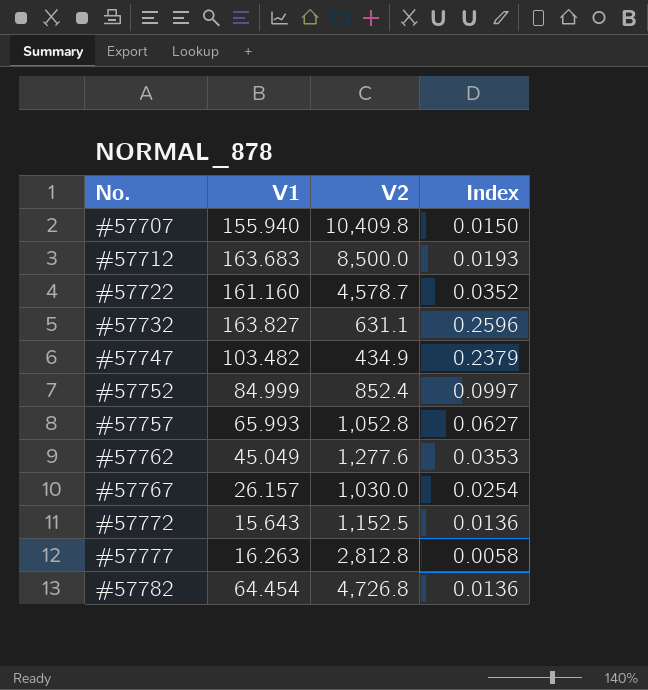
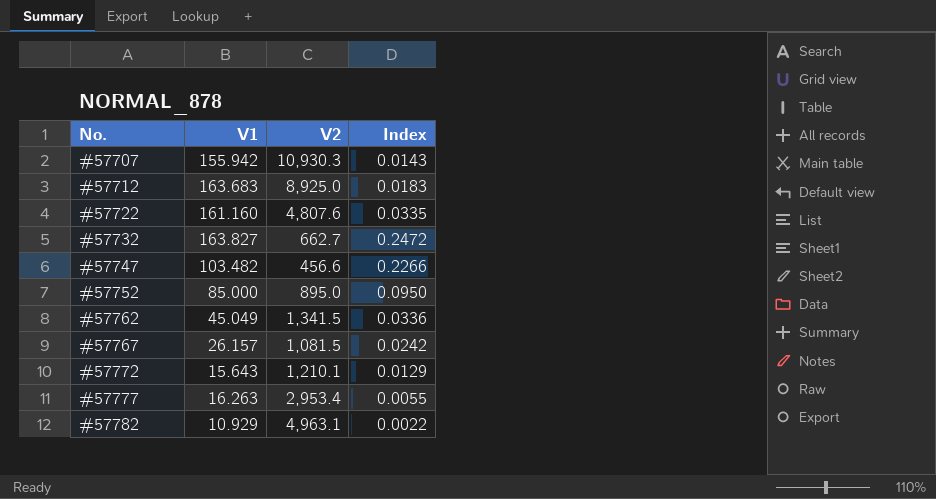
row #57757: 65.993 | 1,052.8 | 0.0627 -> none
#57707 | V1: 155.940 -> 155.942
#57707 | V2: 10,409.8 -> 10,930.3
#57707 | Index: 0.0150 -> 0.0143
#57712 | V2: 8,500.0 -> 8,925.0
#57712 | Index: 0.0193 -> 0.0183
#57722 | V2: 4,578.7 -> 4,807.6
#57722 | Index: 0.0352 -> 0.0335
#57732 | V2: 631.1 -> 662.7
#57732 | Index: 0.2596 -> 0.2472
#57747 | V2: 434.9 -> 456.6
#57747 | Index: 0.2379 -> 0.2266
#57752 | V1: 84.999 -> 85.000
#57752 | V2: 852.4 -> 895.0
#57752 | Index: 0.0997 -> 0.0950
#57762 | V2: 1,277.6 -> 1,341.5
#57762 | Index: 0.0353 -> 0.0336
#57767 | V2: 1,030.0 -> 1,081.5
#57767 | Index: 0.0254 -> 0.0242
#57772 | V2: 1,152.5 -> 1,210.1
#57772 | Index: 0.0136 -> 0.0129
#57777 | V2: 2,812.8 -> 2,953.4
#57777 | Index: 0.0058 -> 0.0055
#57782 | V1: 64.454 -> 10.929
#57782 | V2: 4,726.8 -> 4,963.1
#57782 | Index: 0.0136 -> 0.0022

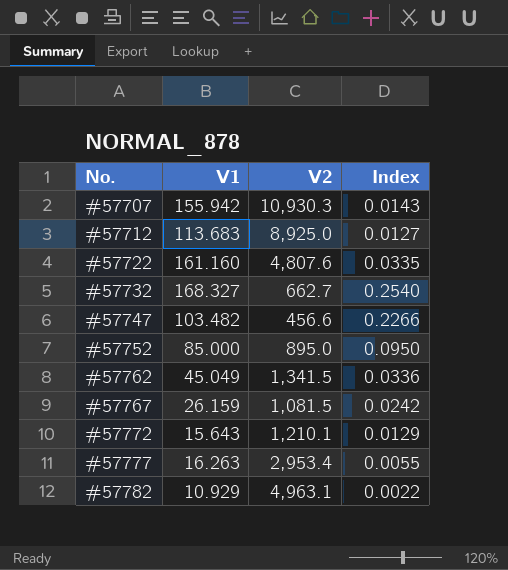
#57712 | V1: 163.683 -> 113.683
#57712 | Index: 0.0183 -> 0.0127
#57732 | V1: 163.827 -> 168.327
#57732 | Index: 0.2472 -> 0.2540
#57767 | V1: 26.157 -> 26.159

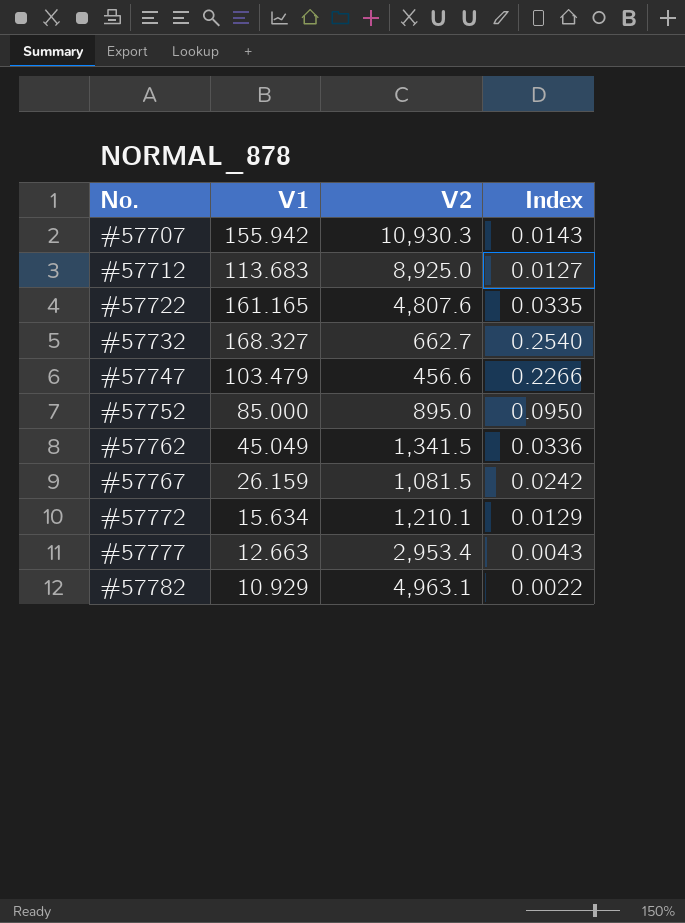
#57722 | V1: 161.160 -> 161.165
#57747 | V1: 103.482 -> 103.479
#57772 | V1: 15.643 -> 15.634
#57777 | V1: 16.263 -> 12.663
#57777 | Index: 0.0055 -> 0.0043

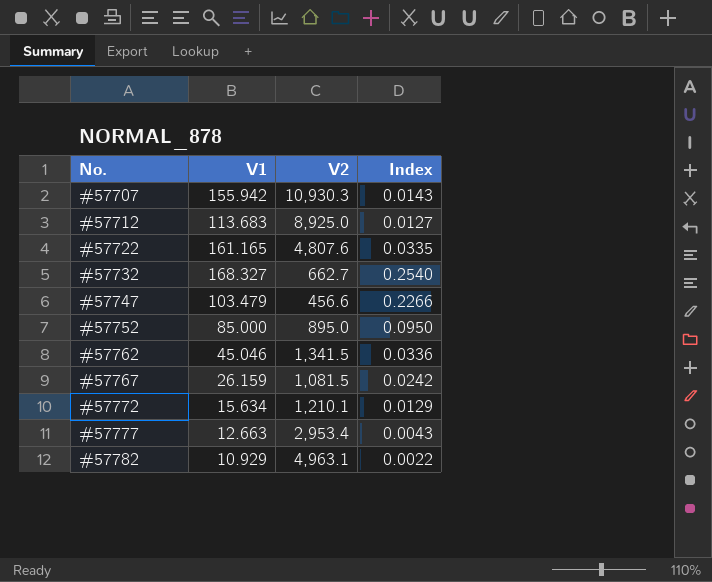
#57762 | V1: 45.049 -> 45.046

